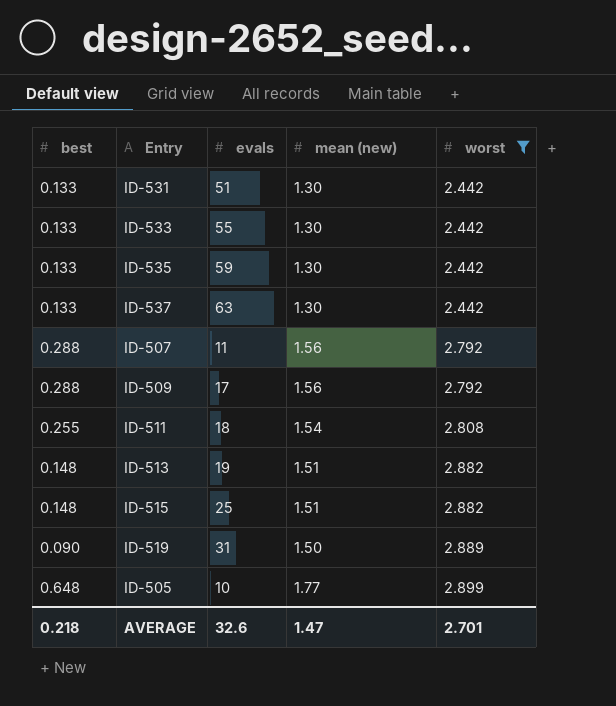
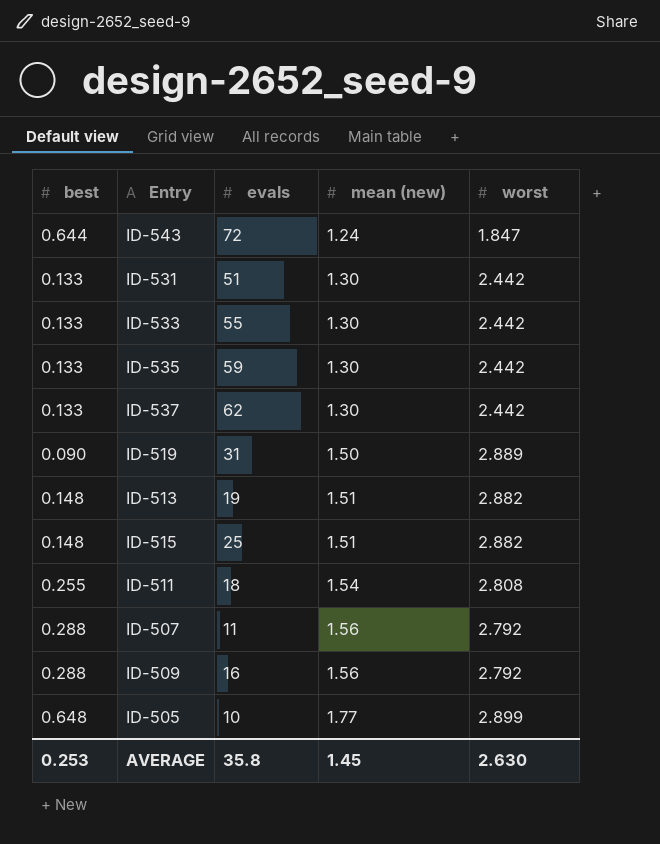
filter: worst != 1.847 -> none
row order: worst ascending -> mean (new) ascending
ID-537 | evals: 63 -> 62
ID-509 | evals: 17 -> 16
AVERAGE | best: 0.218 -> 0.253
AVERAGE | evals: 32.6 -> 35.8
AVERAGE | mean (new): 1.47 -> 1.45
AVERAGE | worst: 2.701 -> 2.630

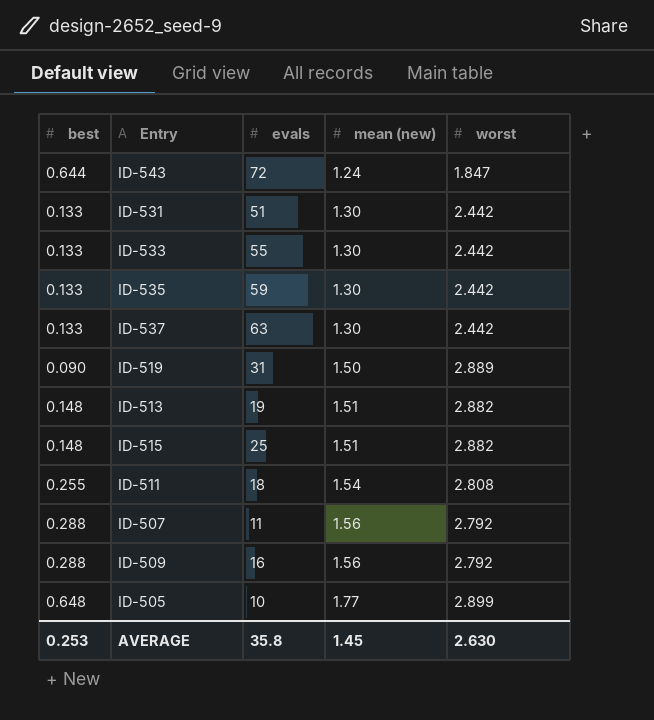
ID-537 | evals: 62 -> 63

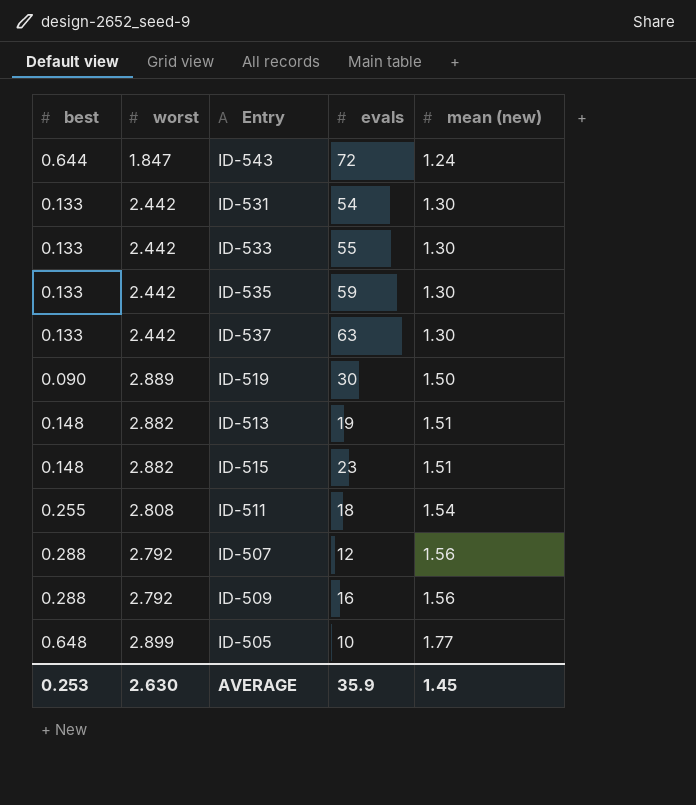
column worst | position: 5 -> 2
ID-531 | evals: 51 -> 54
ID-519 | evals: 31 -> 30
ID-515 | evals: 25 -> 23
ID-507 | evals: 11 -> 12
AVERAGE | evals: 35.8 -> 35.9

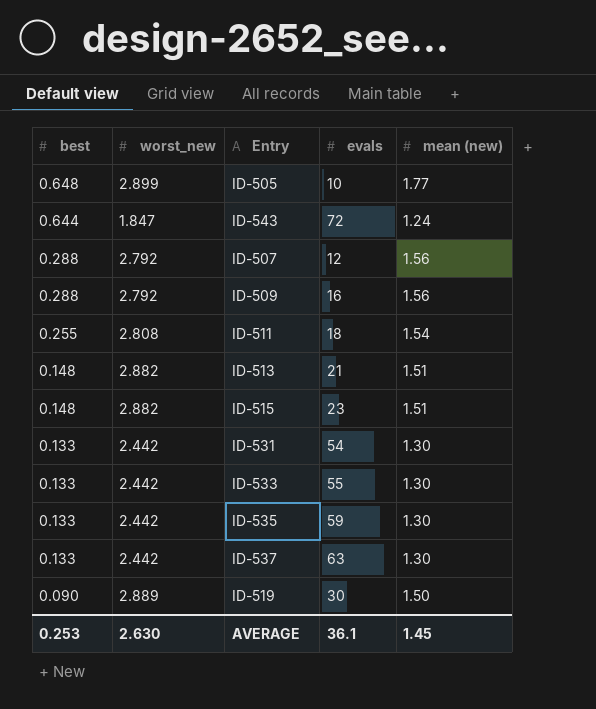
row order: mean (new) ascending -> best descending
column name: worst -> worst_new
ID-513 | evals: 19 -> 21
AVERAGE | evals: 35.9 -> 36.1

